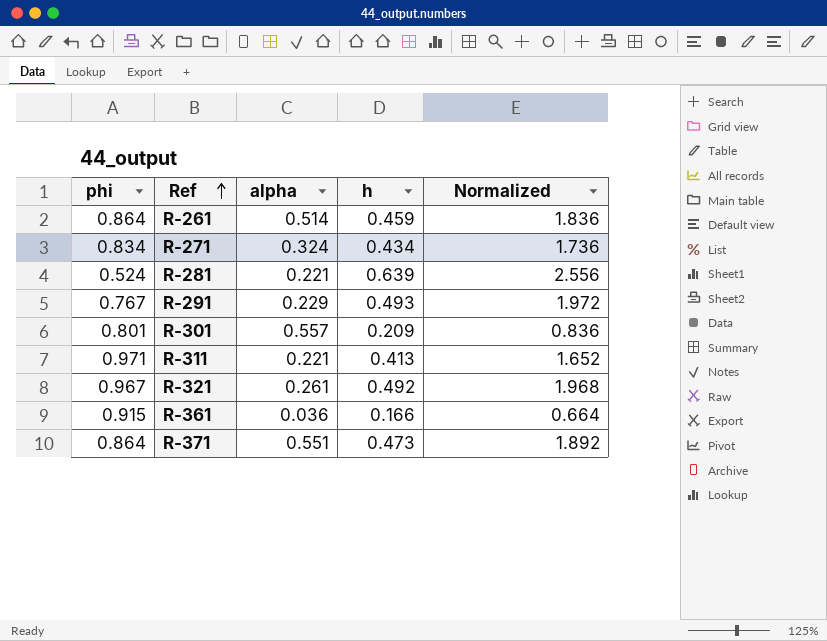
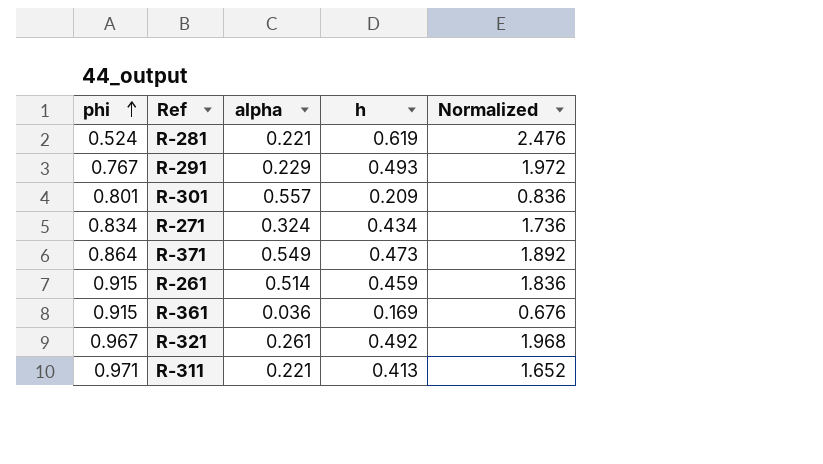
row order: Ref ascending -> phi ascending
R-281 | h: 0.639 -> 0.619
R-281 | Normalized: 2.556 -> 2.476
R-371 | alpha: 0.551 -> 0.549
R-261 | phi: 0.864 -> 0.915
R-361 | h: 0.166 -> 0.169
R-361 | Normalized: 0.664 -> 0.676

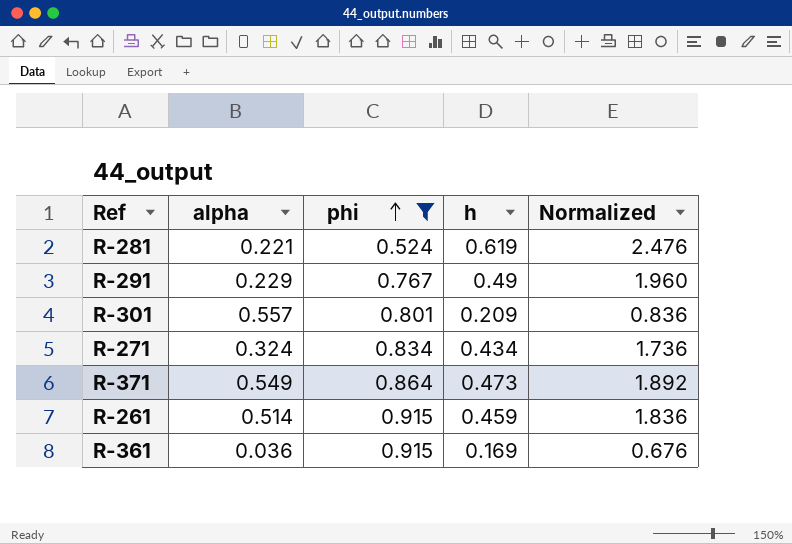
filter: none -> phi <= 0.915
column phi | position: 1 -> 3
R-291 | h: 0.493 -> 0.49
R-291 | Normalized: 1.972 -> 1.960

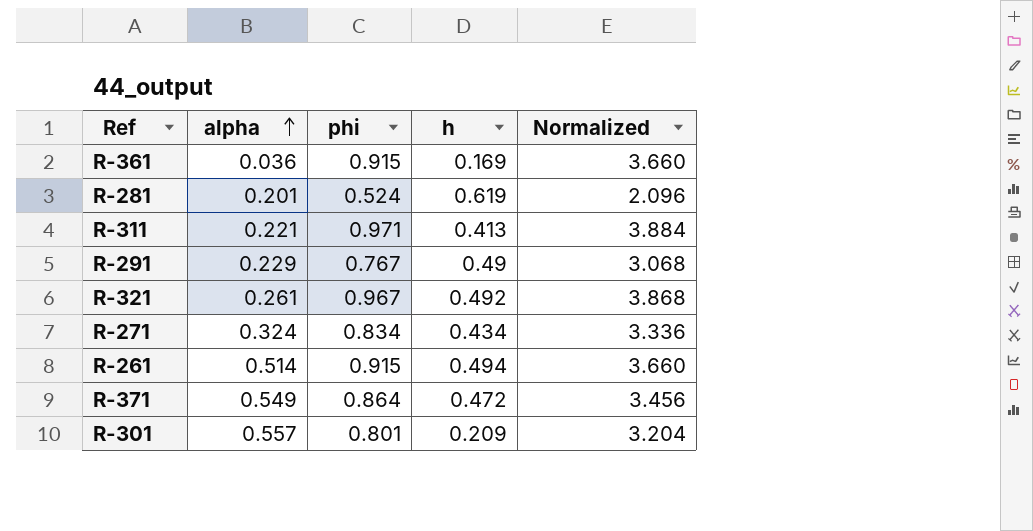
filter: phi <= 0.915 -> none
row order: phi ascending -> alpha ascending
column Normalized | formula: [h] * 4 -> [phi] * 4
R-281 | alpha: 0.221 -> 0.201
R-261 | h: 0.459 -> 0.494
R-371 | h: 0.473 -> 0.472

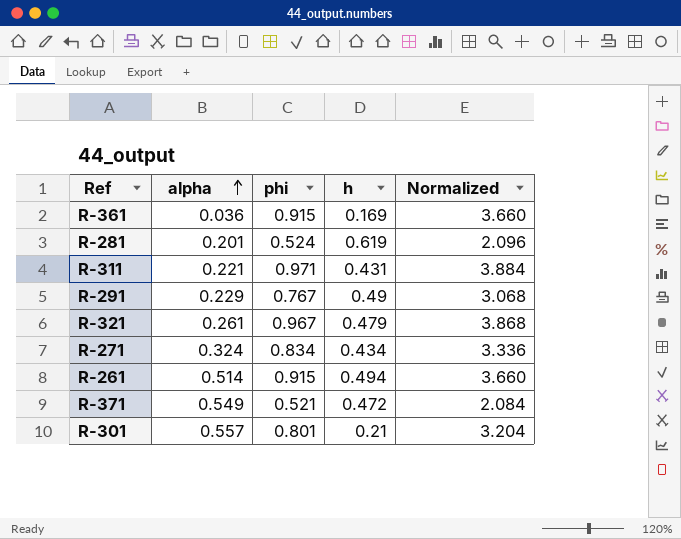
R-311 | h: 0.413 -> 0.431
R-321 | h: 0.492 -> 0.479
R-371 | phi: 0.864 -> 0.521
R-371 | Normalized: 3.456 -> 2.084
R-301 | h: 0.209 -> 0.21

